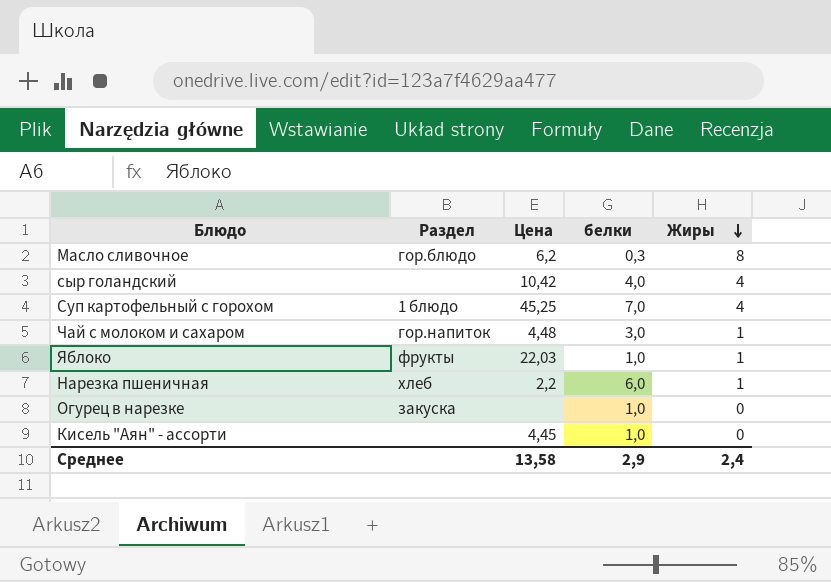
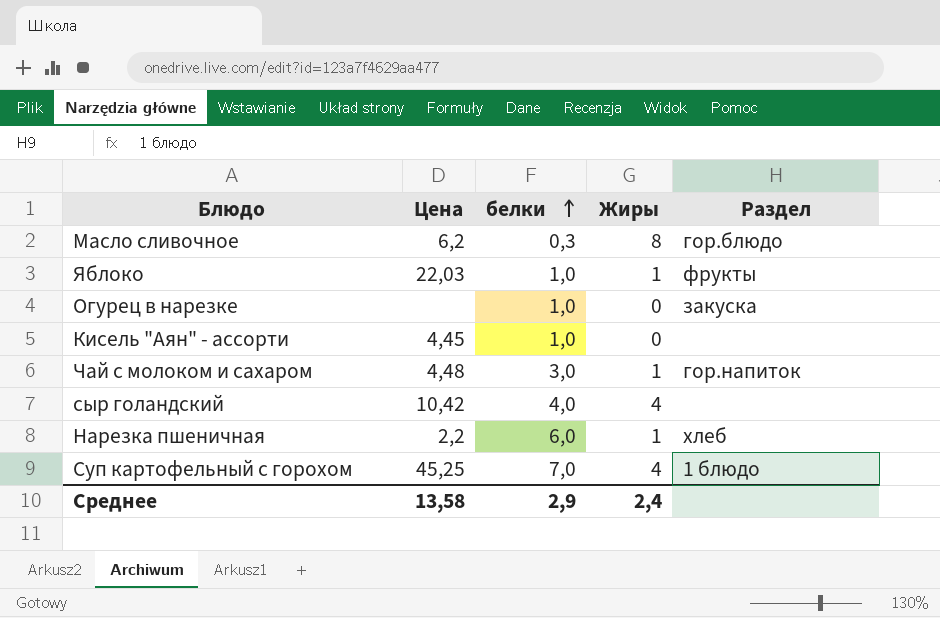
row order: Жиры descending -> белки ascending
column Раздел | position: 2 -> 5

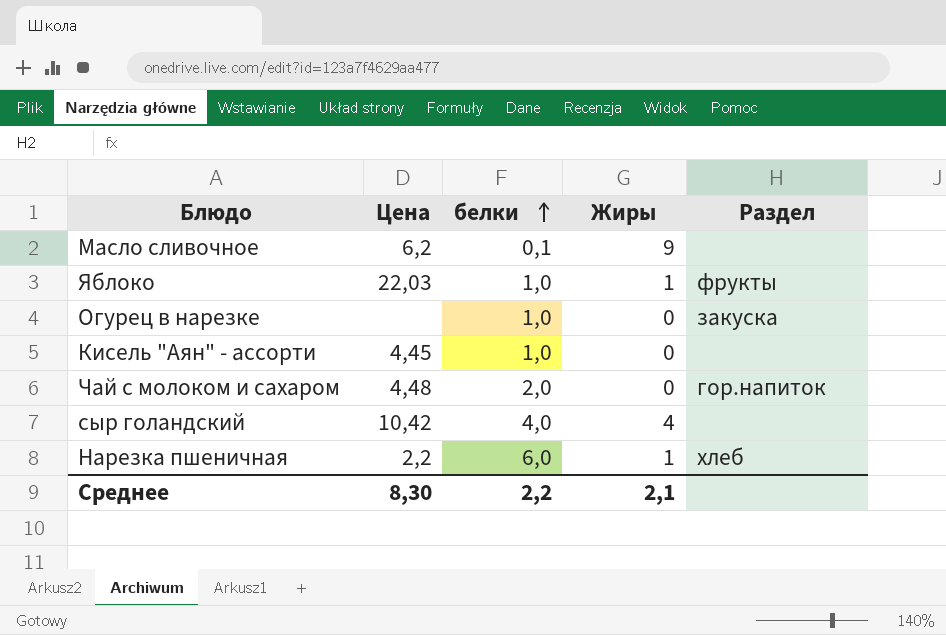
row Суп картофельный с горохом: 45,25 | 7,0 | 4 | 1 блюдо -> none
Масло сливочное | белки: 0,3 -> 0,1
Масло сливочное | Жиры: 8 -> 9
Масло сливочное | Раздел: гор.блюдо -> none
Чай с молоком и сахаром | белки: 3,0 -> 2,0
Чай с молоком и сахаром | Жиры: 1 -> 0
Среднее | Цена: 13,58 -> 8,30
Среднее | белки: 2,9 -> 2,2
Среднее | Жиры: 2,4 -> 2,1

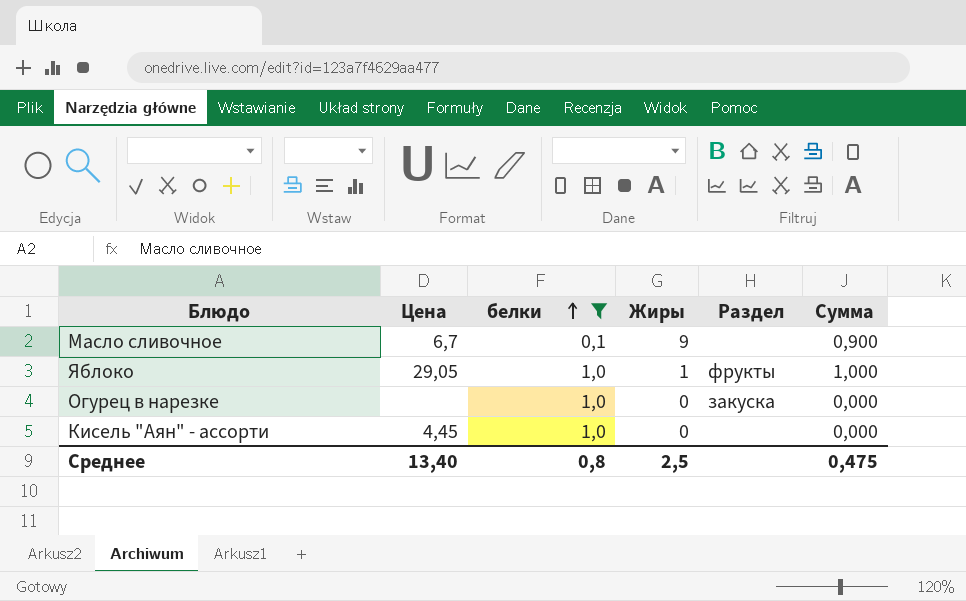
filter: none -> белки <= 1,0
column Сумма | formula: none -> [белки] * [Жиры]
Масло сливочное | Цена: 6,2 -> 6,7
Яблоко | Цена: 22,03 -> 29,05
Среднее | Цена: 8,30 -> 13,40
Среднее | белки: 2,2 -> 0,8
Среднее | Жиры: 2,1 -> 2,5

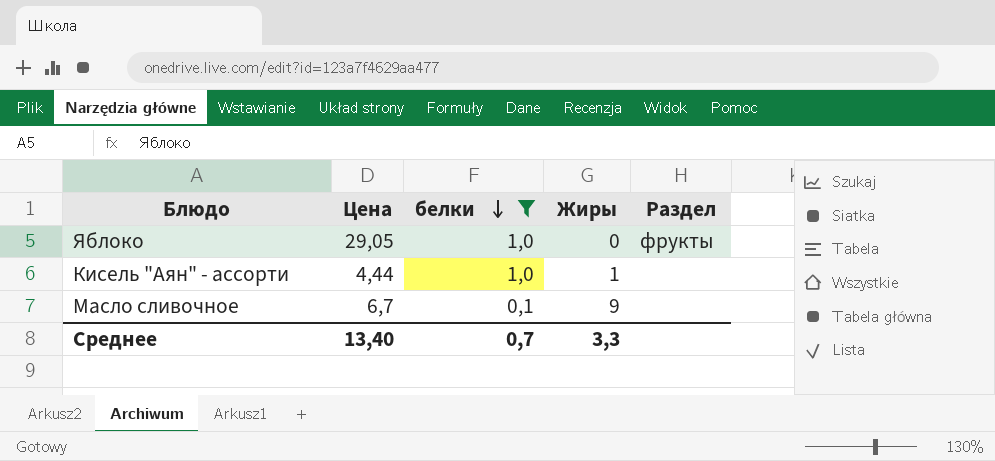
row order: белки ascending -> белки descending
column Сумма | formula: [белки] * [Жиры] -> none
row Огурец в нарезке: none | 1,0 | 0 | закуска | 0,000 -> none
Яблоко | Жиры: 1 -> 0
Кисель "Аян" - ассорти | Цена: 4,45 -> 4,44
Кисель "Аян" - ассорти | Жиры: 0 -> 1
Среднее | белки: 0,8 -> 0,7
Среднее | Жиры: 2,5 -> 3,3

